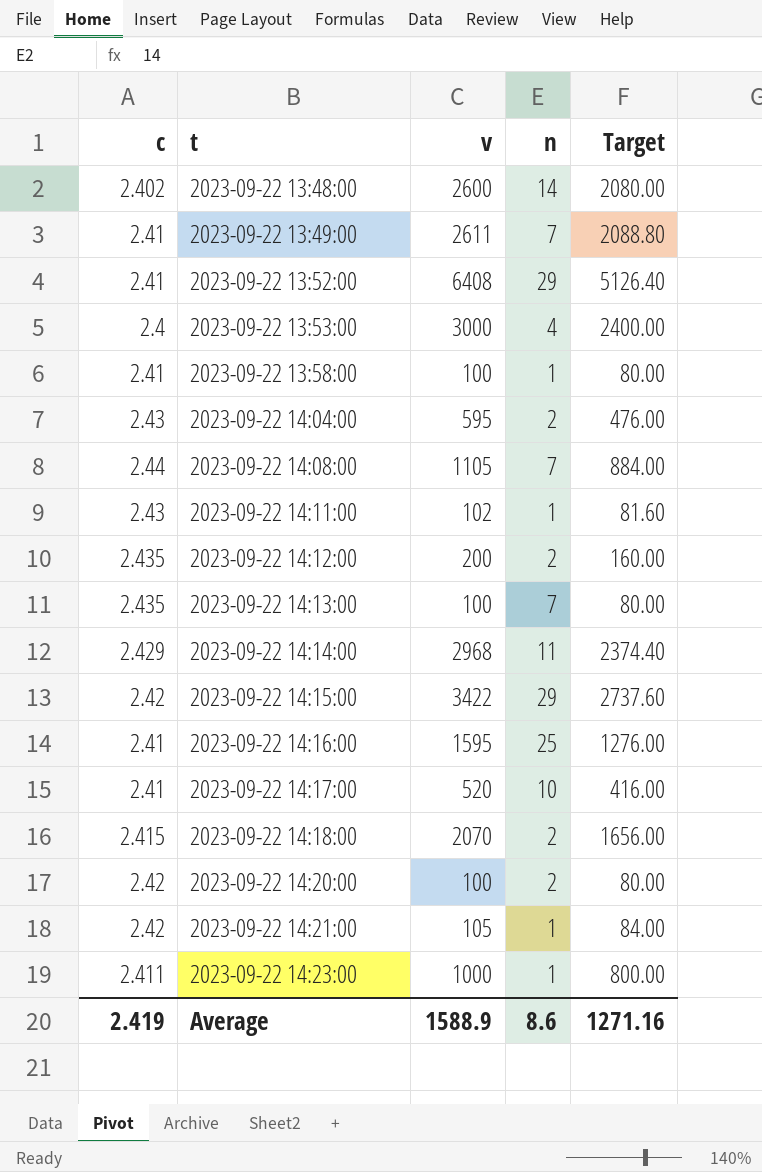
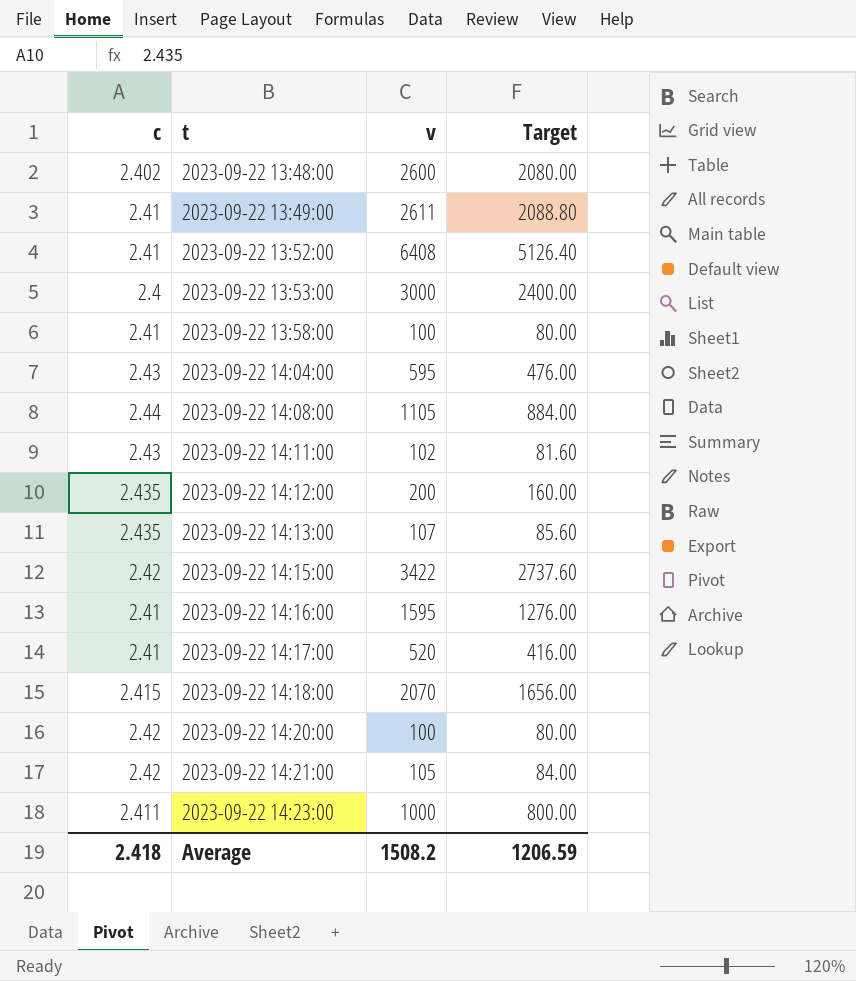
column n | position: 4 -> none
row 2023-09-22 14:14:00: 2.429 | 2968 | 11 | 2374.40 -> none
2023-09-22 14:13:00 | v: 100 -> 107
2023-09-22 14:13:00 | Target: 80.00 -> 85.60
Average | c: 2.419 -> 2.418
Average | v: 1588.9 -> 1508.2
Average | Target: 1271.16 -> 1206.59

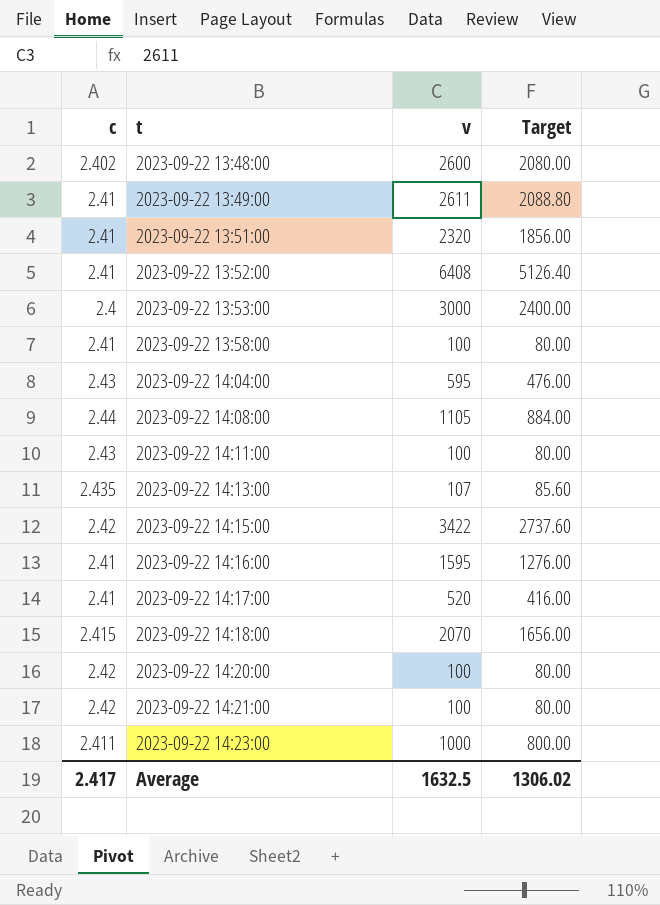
row 2023-09-22 14:12:00: 2.435 | 200 | 160.00 -> none
row 2023-09-22 13:51:00: none -> 2.41 | 2320 | 1856.00
2023-09-22 14:11:00 | v: 102 -> 100
2023-09-22 14:11:00 | Target: 81.60 -> 80.00
2023-09-22 14:21:00 | v: 105 -> 100
2023-09-22 14:21:00 | Target: 84.00 -> 80.00
Average | c: 2.418 -> 2.417
Average | v: 1508.2 -> 1632.5
Average | Target: 1206.59 -> 1306.02

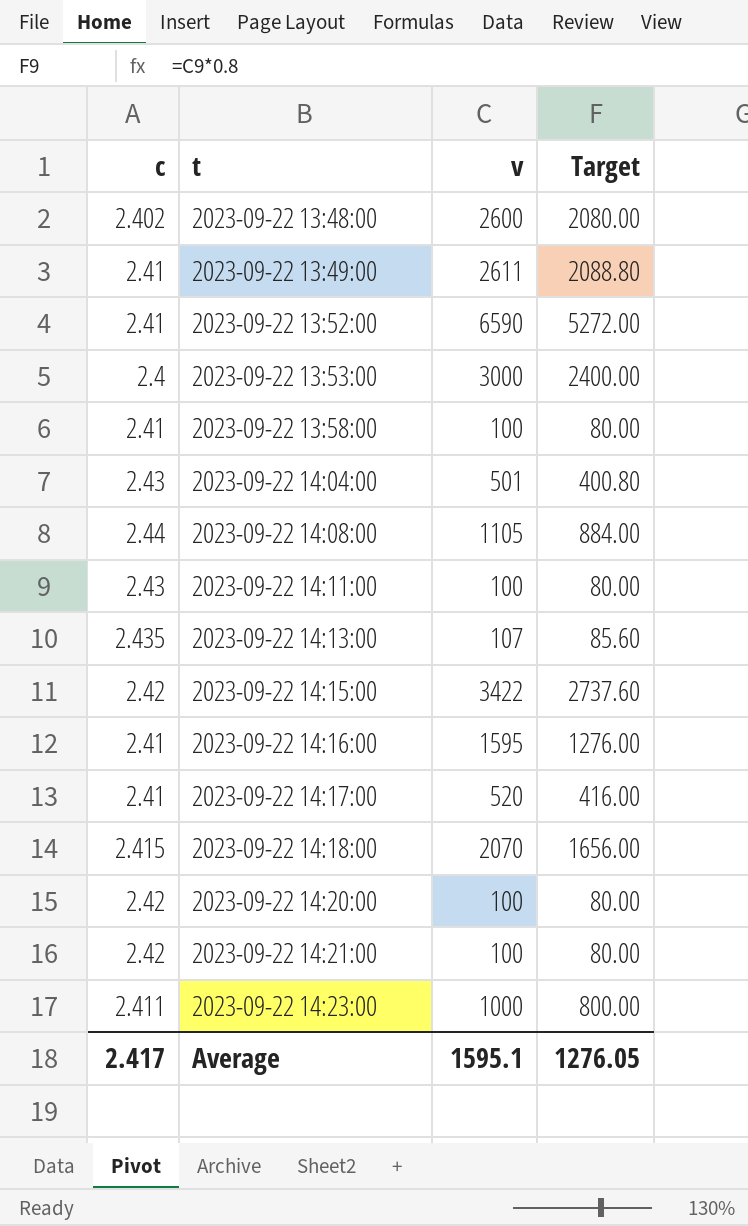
row 2023-09-22 13:51:00: 2.41 | 2320 | 1856.00 -> none
2023-09-22 13:52:00 | v: 6408 -> 6590
2023-09-22 13:52:00 | Target: 5126.40 -> 5272.00
2023-09-22 14:04:00 | v: 595 -> 501
2023-09-22 14:04:00 | Target: 476.00 -> 400.80
Average | v: 1632.5 -> 1595.1
Average | Target: 1306.02 -> 1276.05

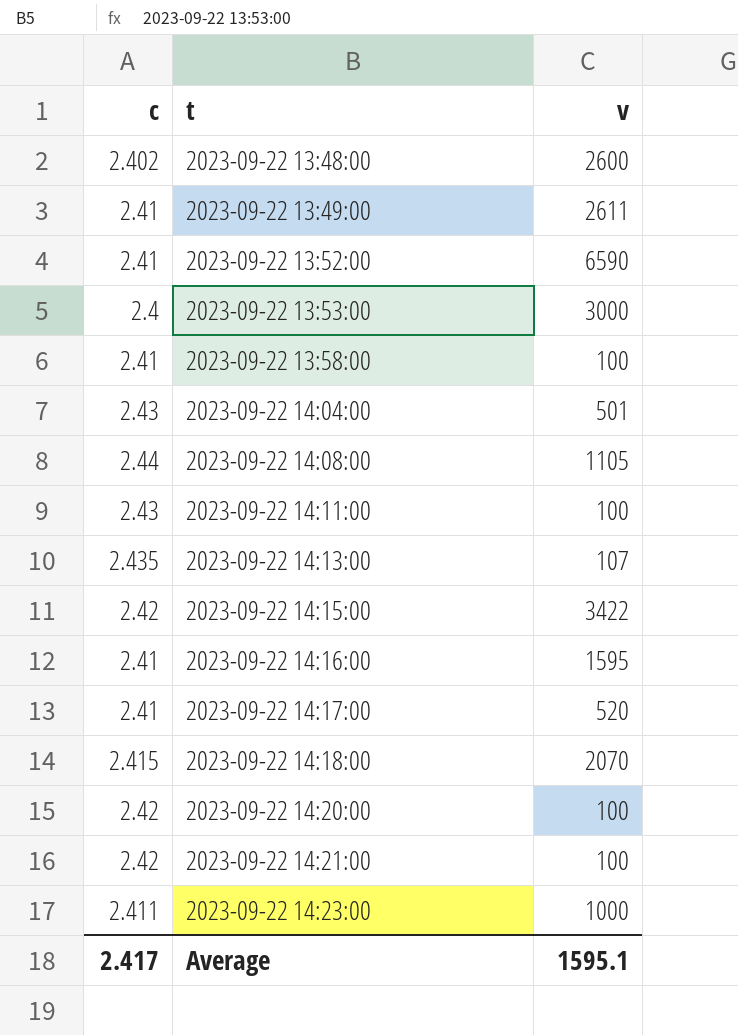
column Target | formula: [v] * 0.8 -> none

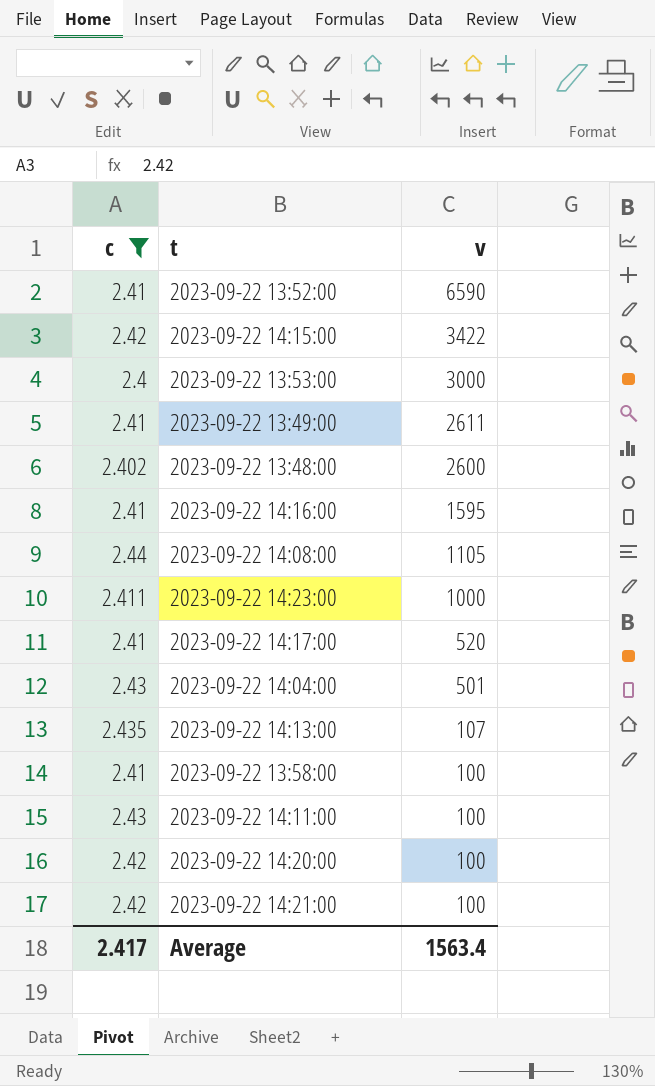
filter: none -> c != 2.415
row order: t ascending -> v descending
Average | v: 1595.1 -> 1563.4

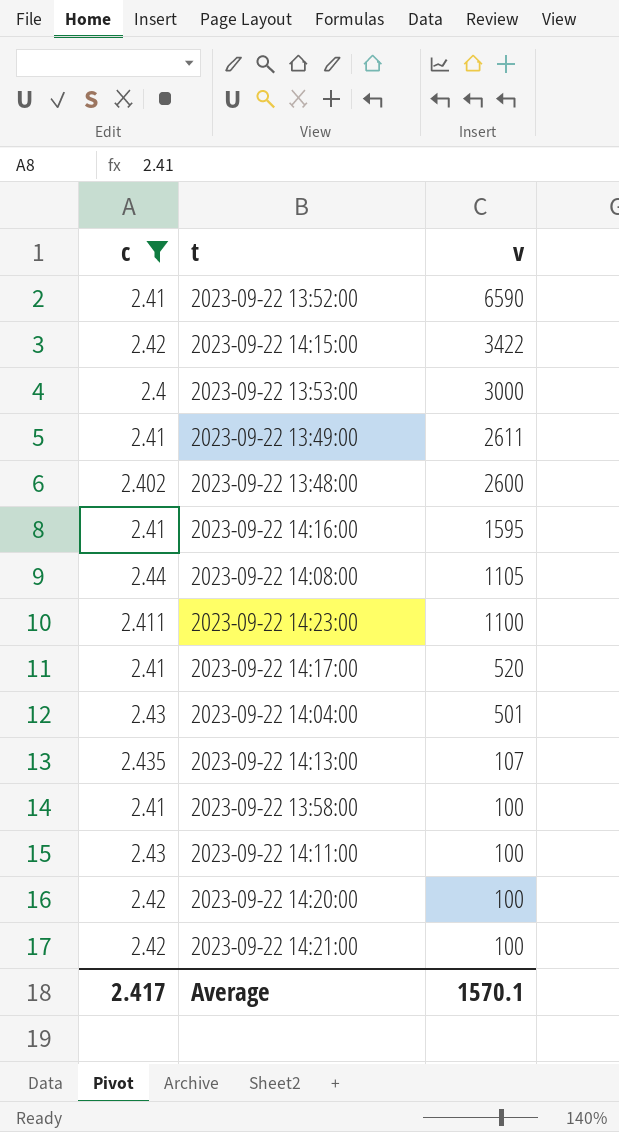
2023-09-22 14:23:00 | v: 1000 -> 1100
Average | v: 1563.4 -> 1570.1

